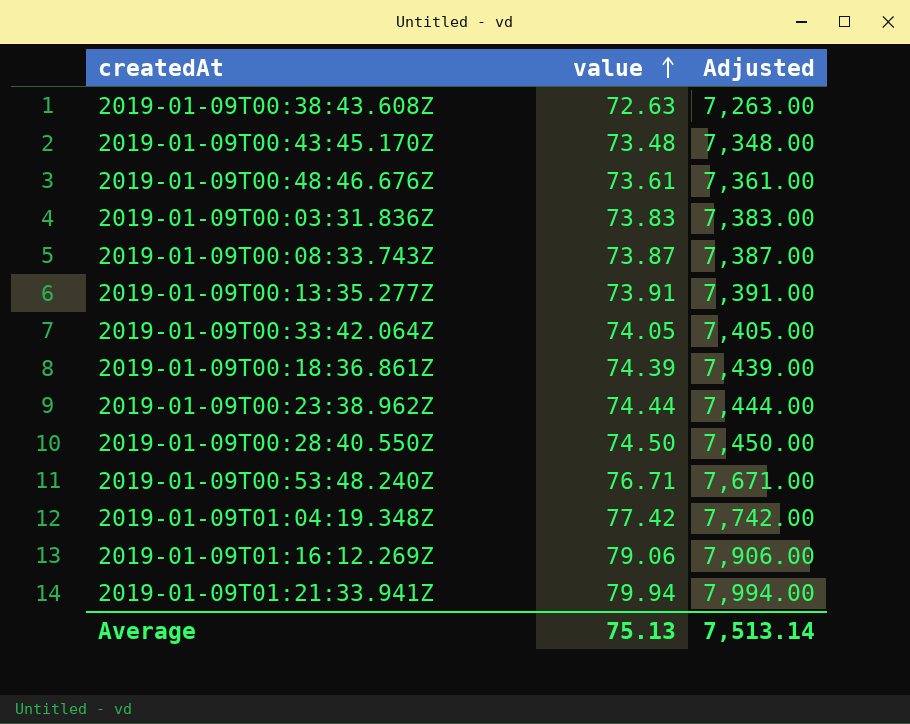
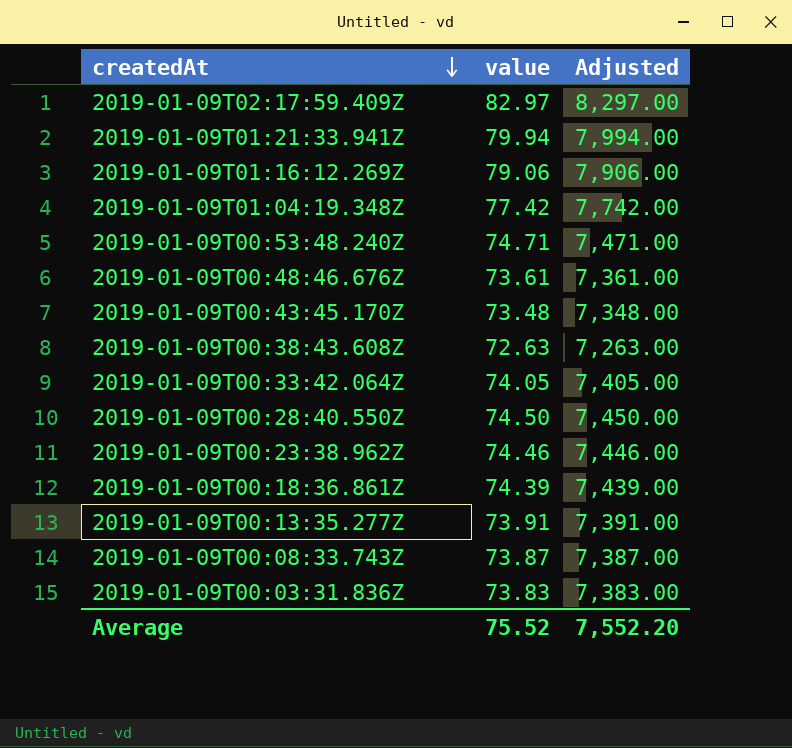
row order: value ascending -> createdAt descending
row 2019-01-09T02:17:59.409Z: none -> 82.97 | 8,297.00
2019-01-09T00:53:48.240Z | value: 76.71 -> 74.71
2019-01-09T00:53:48.240Z | Adjusted: 7,671.00 -> 7,471.00
2019-01-09T00:23:38.962Z | value: 74.44 -> 74.46
2019-01-09T00:23:38.962Z | Adjusted: 7,444.00 -> 7,446.00
Average | value: 75.13 -> 75.52
Average | Adjusted: 7,513.14 -> 7,552.20

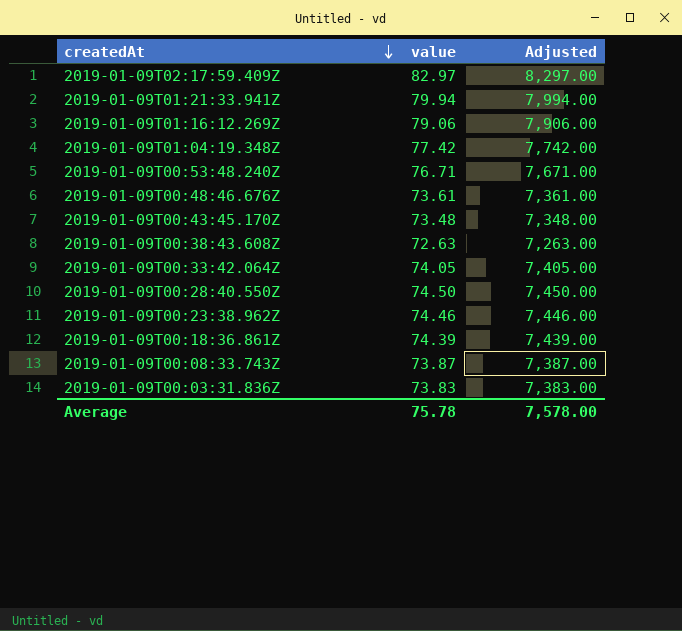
row 2019-01-09T00:13:35.277Z: 73.91 | 7,391.00 -> none
2019-01-09T00:53:48.240Z | value: 74.71 -> 76.71
2019-01-09T00:53:48.240Z | Adjusted: 7,471.00 -> 7,671.00
Average | value: 75.52 -> 75.78
Average | Adjusted: 7,552.20 -> 7,578.00

